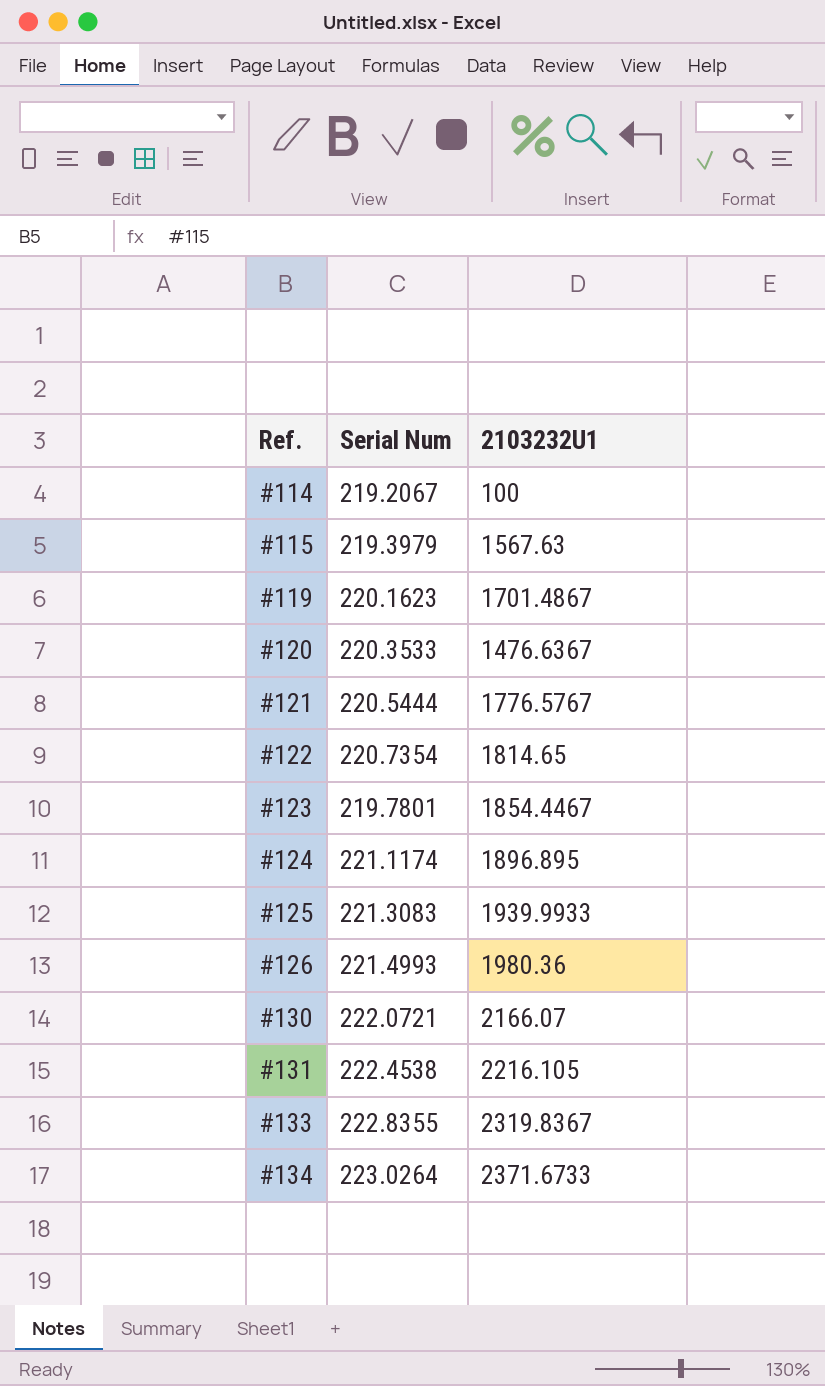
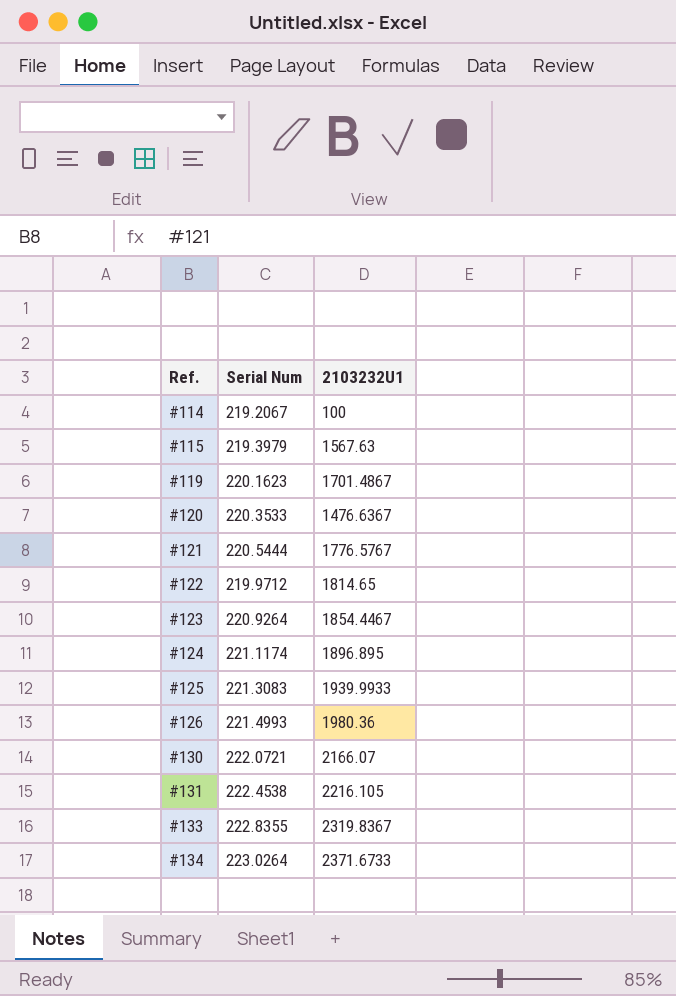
#122 | Serial Num: 220.7354 -> 219.9712
#123 | Serial Num: 219.7801 -> 220.9264

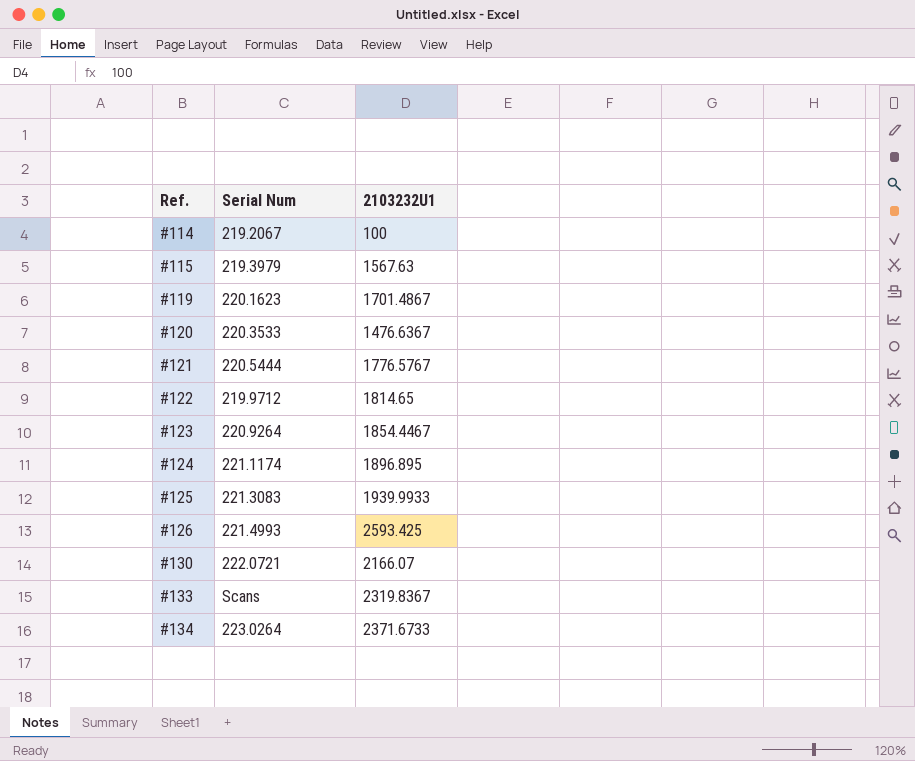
row #131: 222.4538 | 2216.105 -> none
#126 | 2103232U1: 1980.36 -> 2593.425
#133 | Serial Num: 222.8355 -> Scans

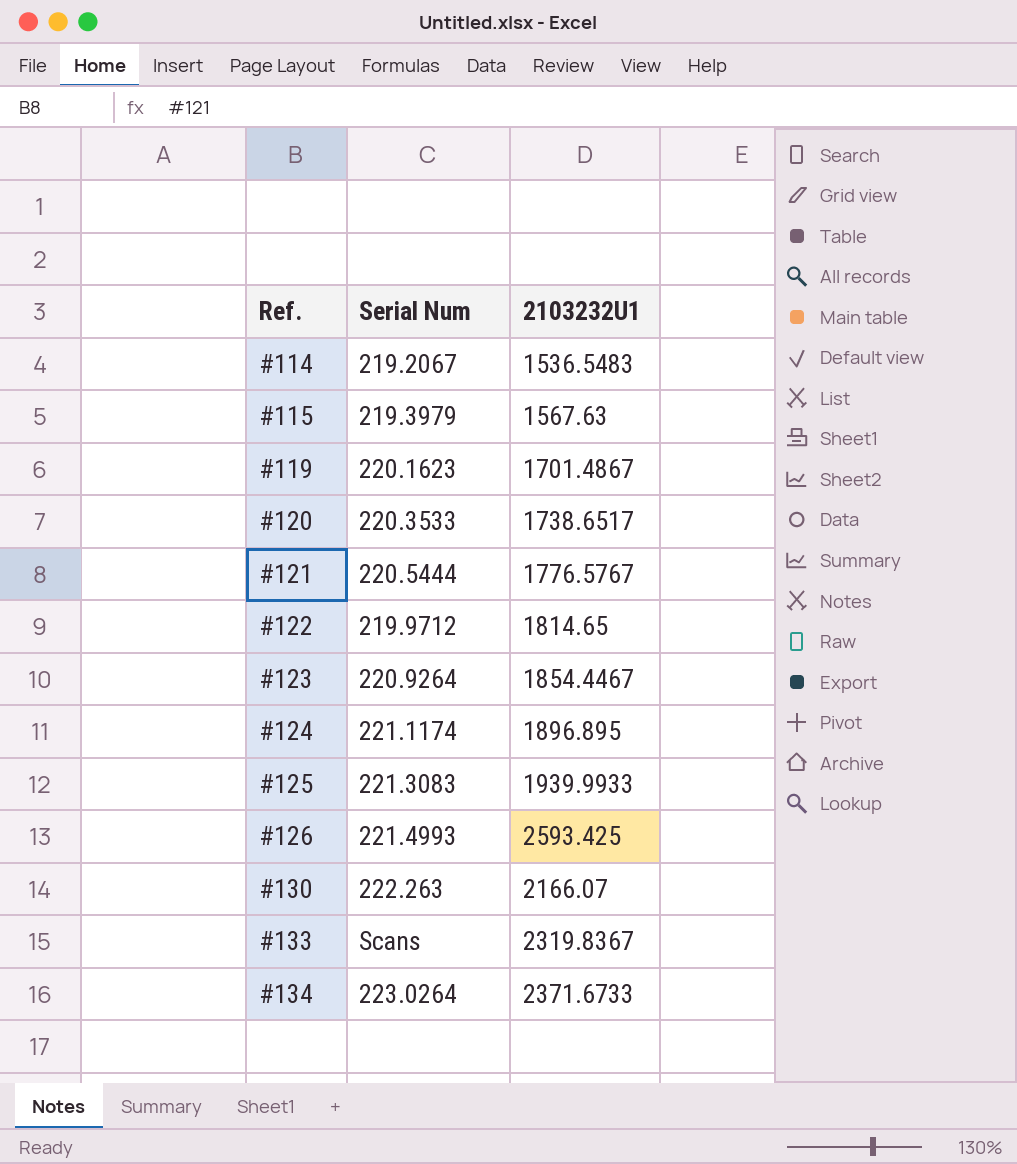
#114 | 2103232U1: 100 -> 1536.5483
#120 | 2103232U1: 1476.6367 -> 1738.6517
#130 | Serial Num: 222.0721 -> 222.263

